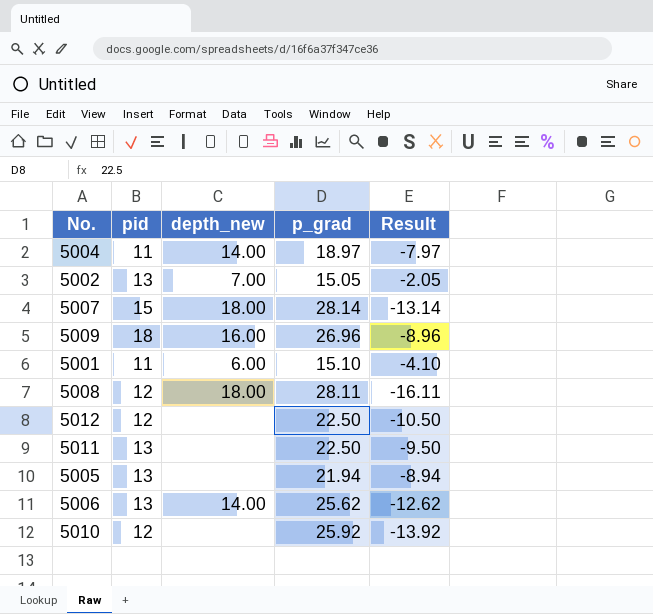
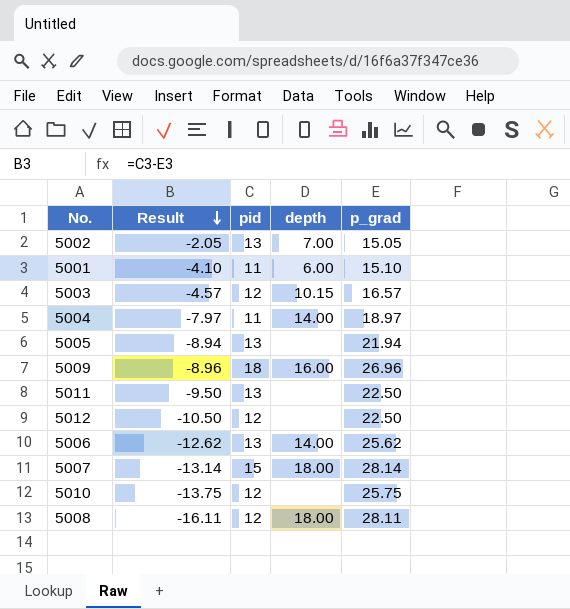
row order: none -> Result descending
column Result | position: 5 -> 2
column name: depth_new -> depth
row 5003: none -> -4.57 | 12 | 10.15 | 16.57
5010 | Result: -13.92 -> -13.75
5010 | p_grad: 25.92 -> 25.75

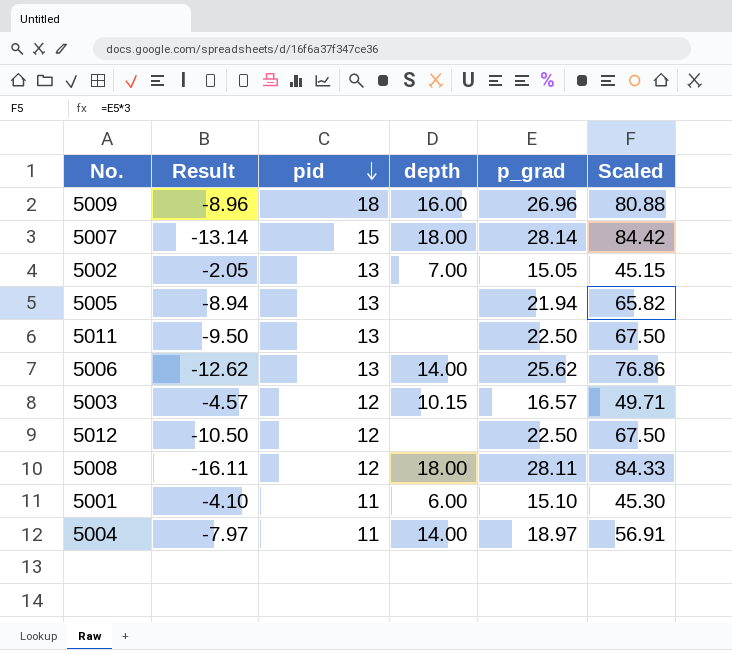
row order: Result descending -> pid descending
column Scaled | formula: none -> [p_grad] * 3
row 5010: -13.75 | 12 | none | 25.75 -> none

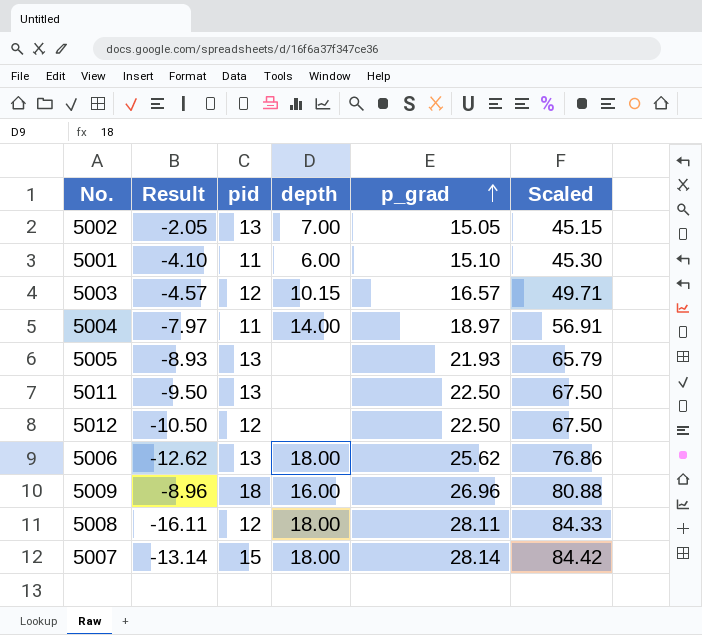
row order: pid descending -> p_grad ascending
5005 | Result: -8.94 -> -8.93
5005 | p_grad: 21.94 -> 21.93
5005 | Scaled: 65.82 -> 65.79
5006 | depth: 14.00 -> 18.00

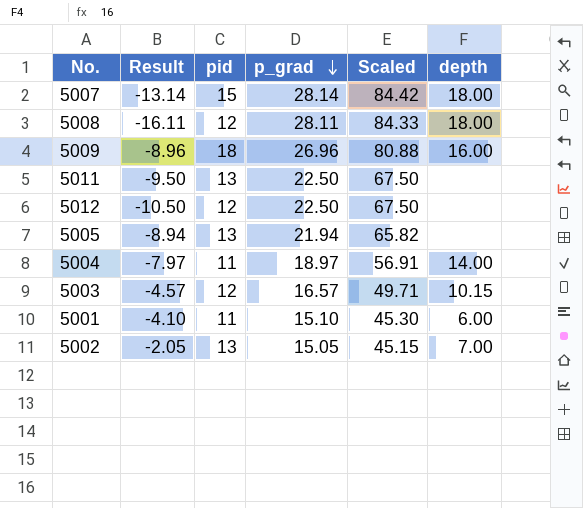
row order: p_grad ascending -> p_grad descending
column depth | position: 4 -> 6
row 5006: -12.62 | 13 | 18.00 | 25.62 | 76.86 -> none
5005 | Result: -8.93 -> -8.94
5005 | p_grad: 21.93 -> 21.94
5005 | Scaled: 65.79 -> 65.82

